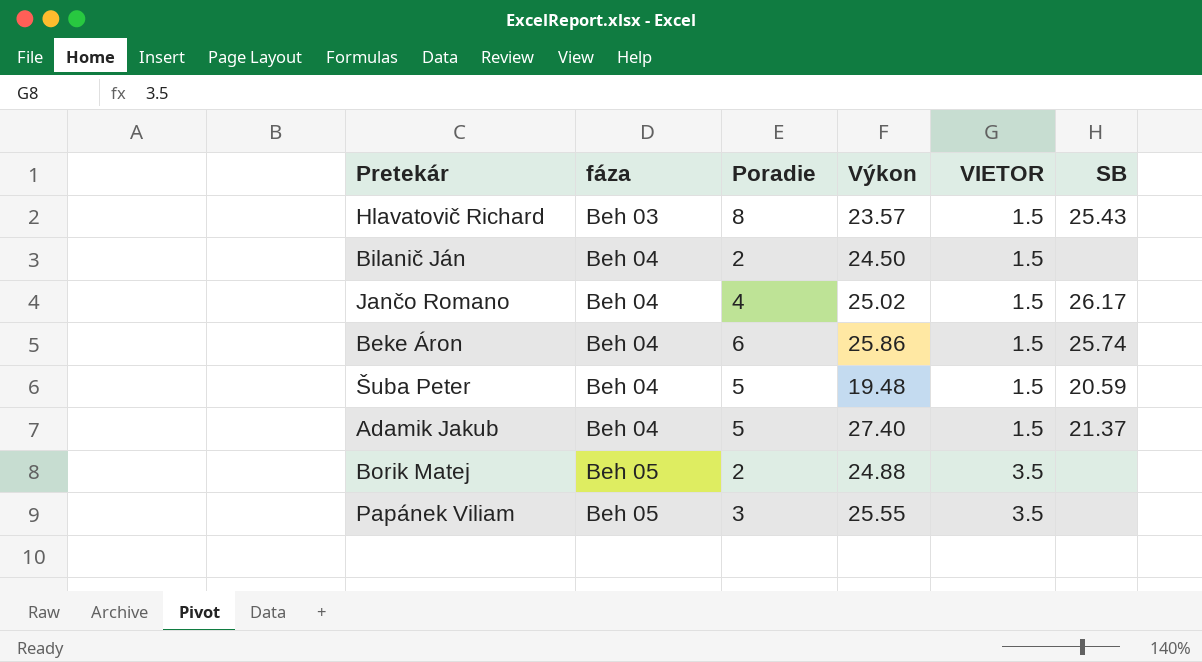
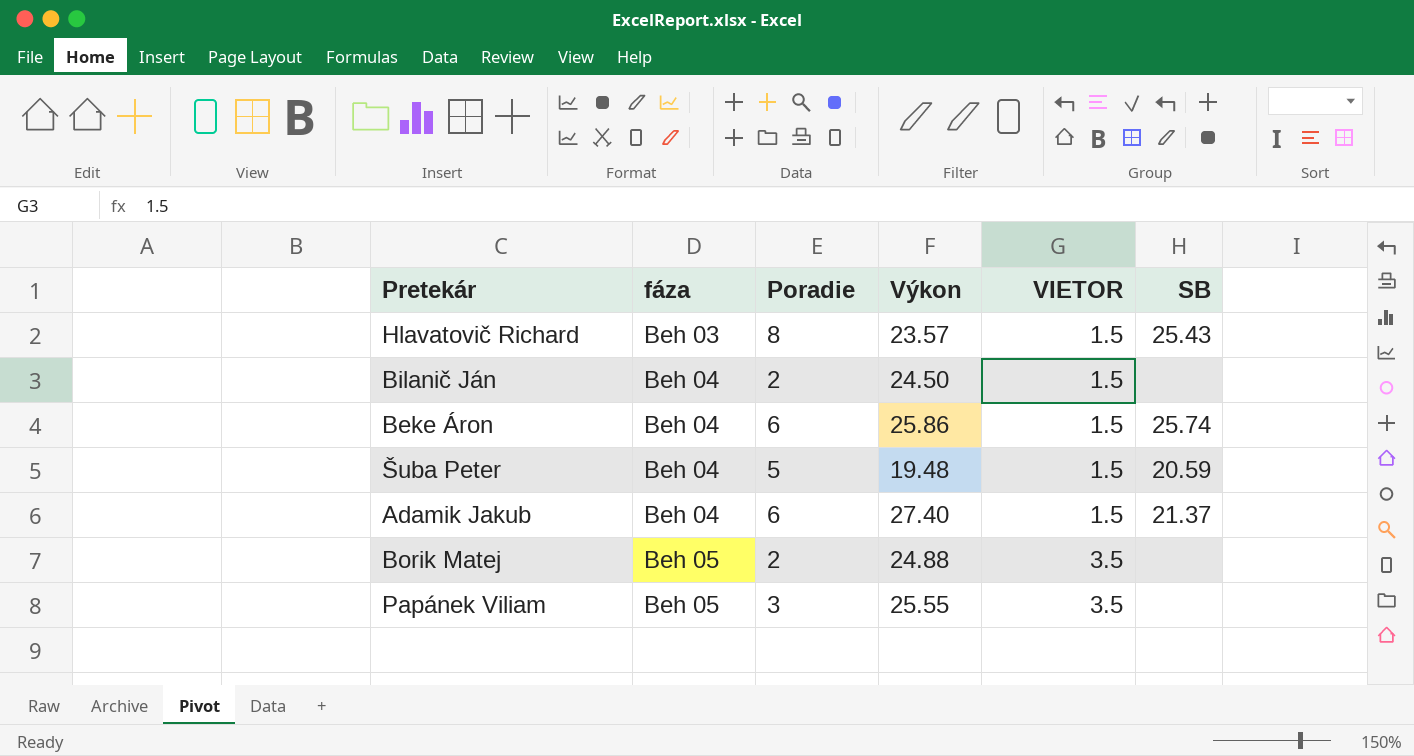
row Jančo Romano: Beh 04 | 4 | 25.02 | 1.5 | 26.17 -> none
Adamik Jakub | Poradie: 5 -> 6

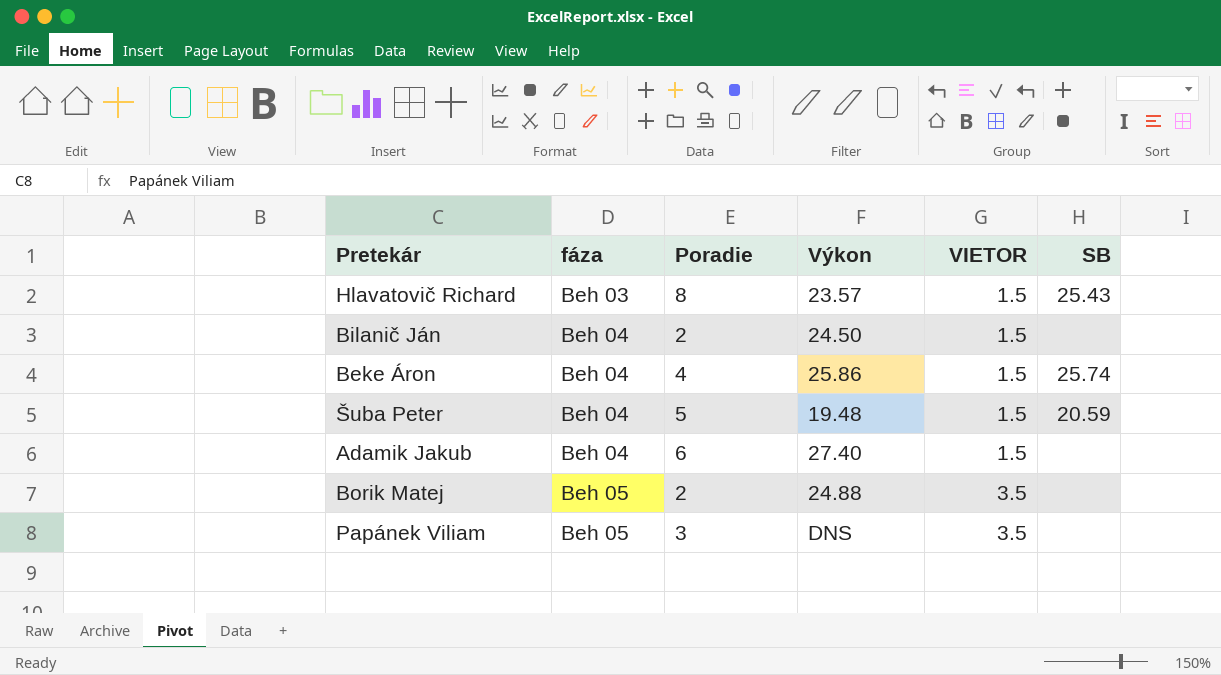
Beke Áron | Poradie: 6 -> 4
Adamik Jakub | SB: 21.37 -> none
Papánek Viliam | Výkon: 25.55 -> DNS

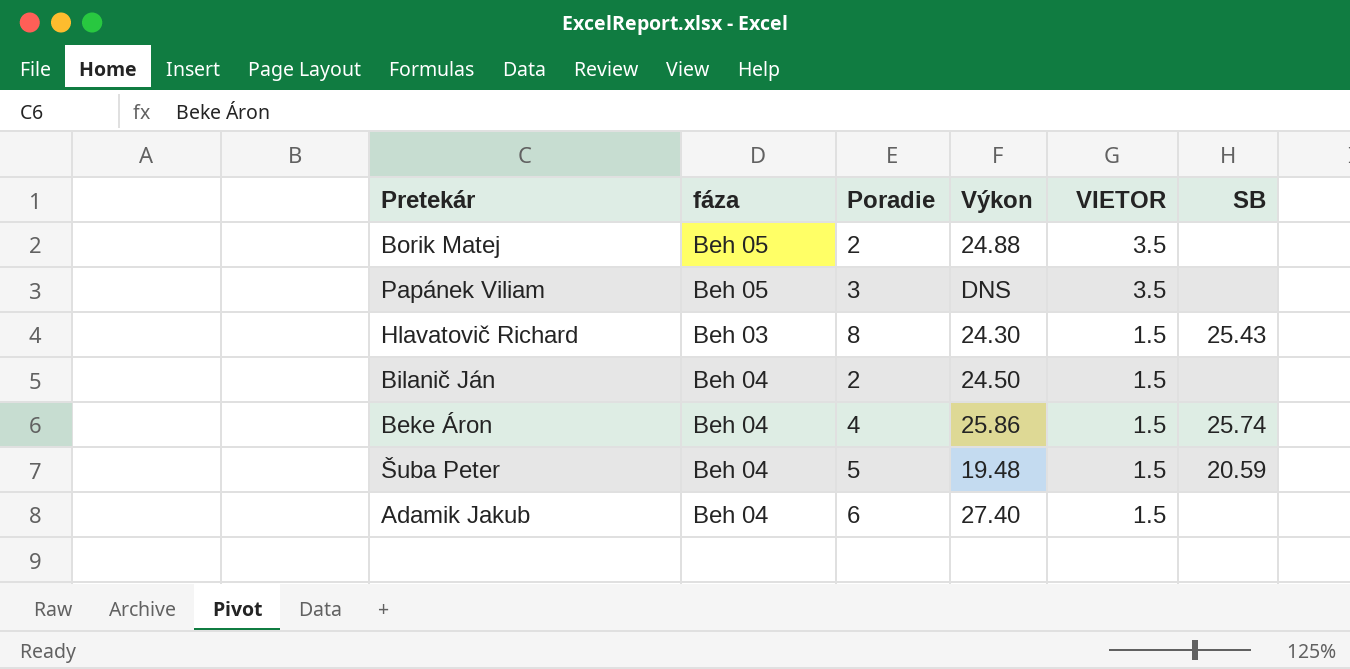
row order: fáza ascending -> VIETOR descending
Hlavatovič Richard | Výkon: 23.57 -> 24.30

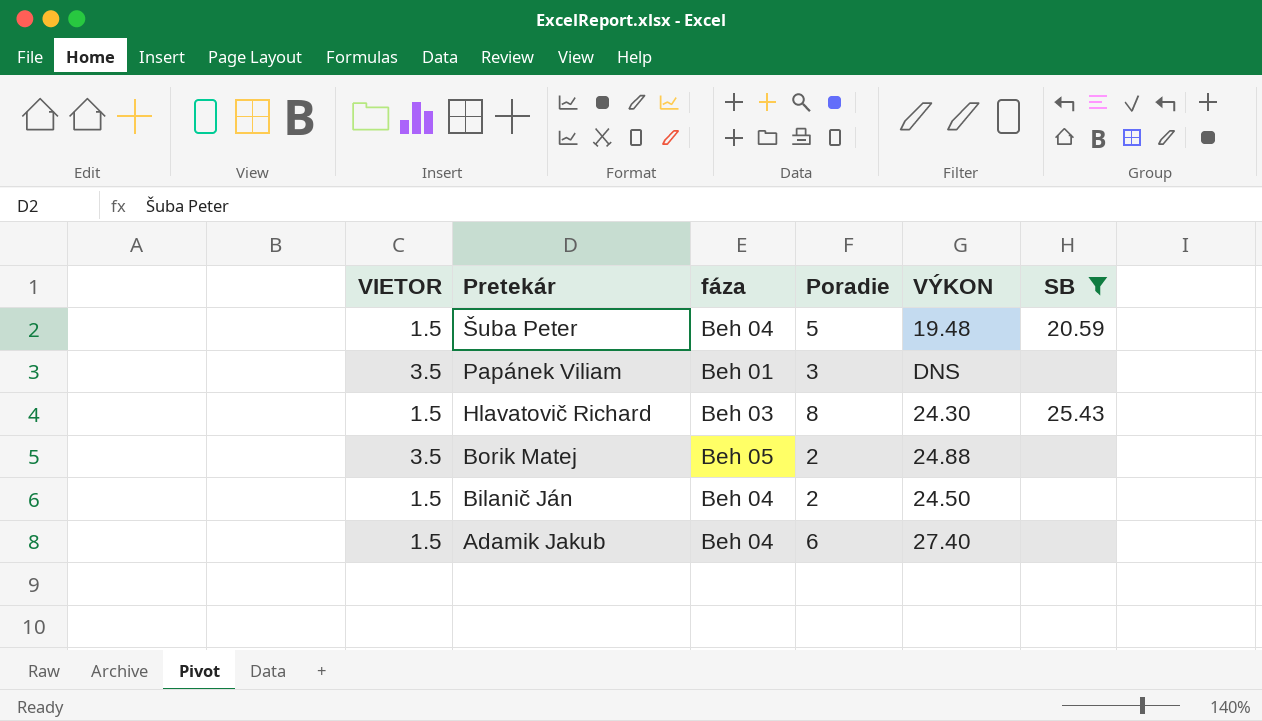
filter: none -> SB != 25.74
row order: VIETOR descending -> Pretekár descending
column VIETOR | position: 5 -> 1
column name: Výkon -> VÝKON
Papánek Viliam | fáza: Beh 05 -> Beh 01

